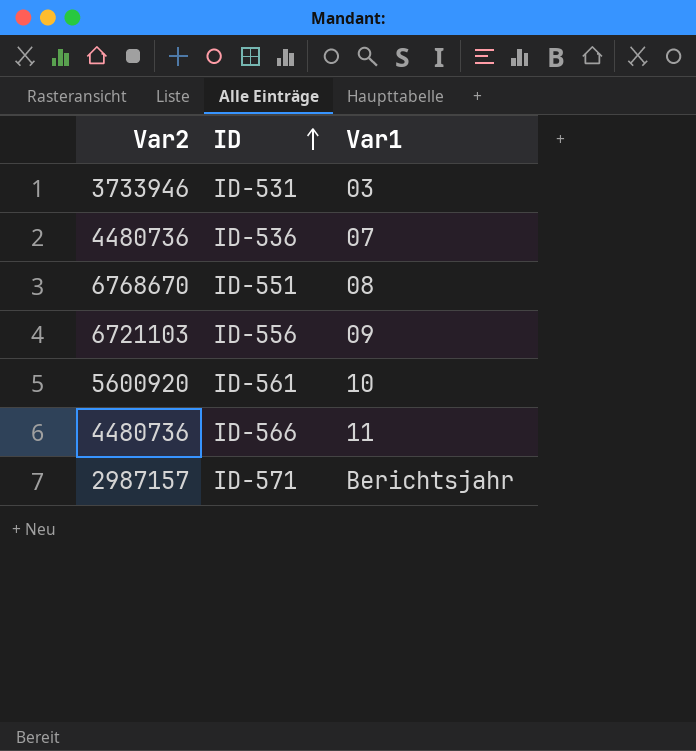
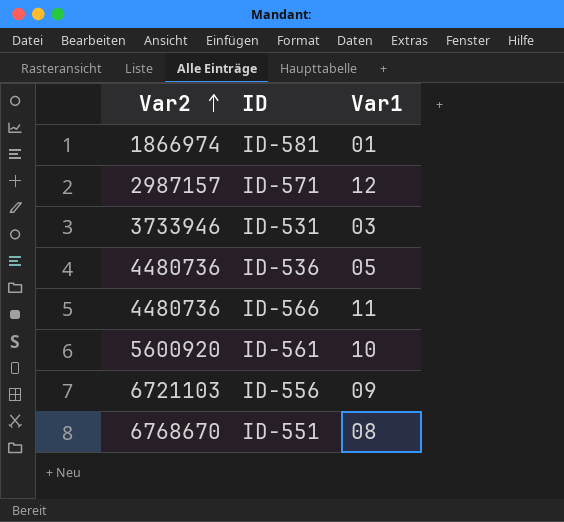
row order: ID ascending -> Var2 ascending
row ID-581: none -> 1866974 | 01
ID-571 | Var1: Berichtsjahr -> 12
ID-536 | Var1: 07 -> 05

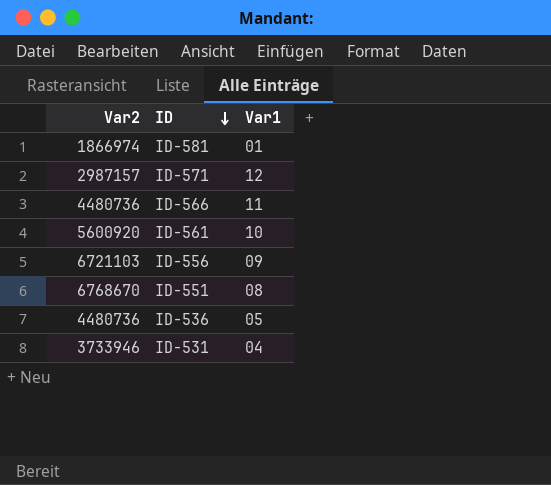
row order: Var2 ascending -> ID descending
ID-531 | Var1: 03 -> 04

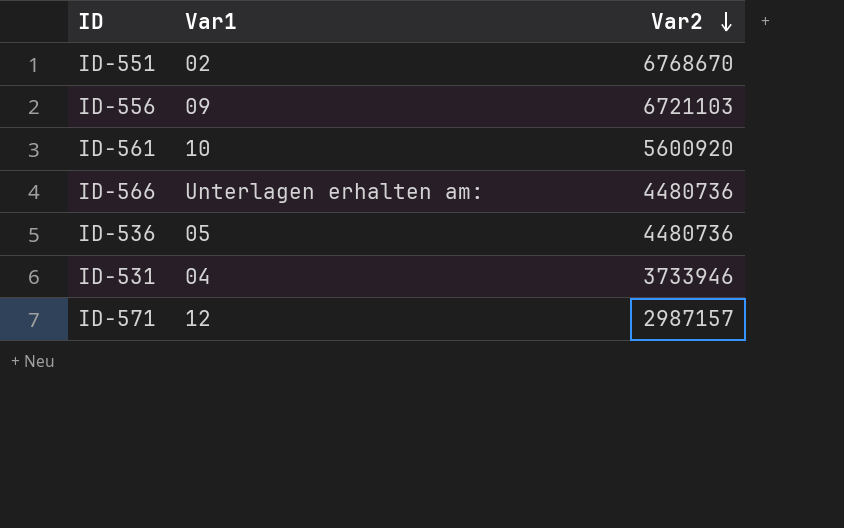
row order: ID descending -> Var2 descending
column Var2 | position: 1 -> 3
row ID-581: 1866974 | 01 -> none
ID-551 | Var1: 08 -> 02
ID-566 | Var1: 11 -> Unterlagen erhalten am:

